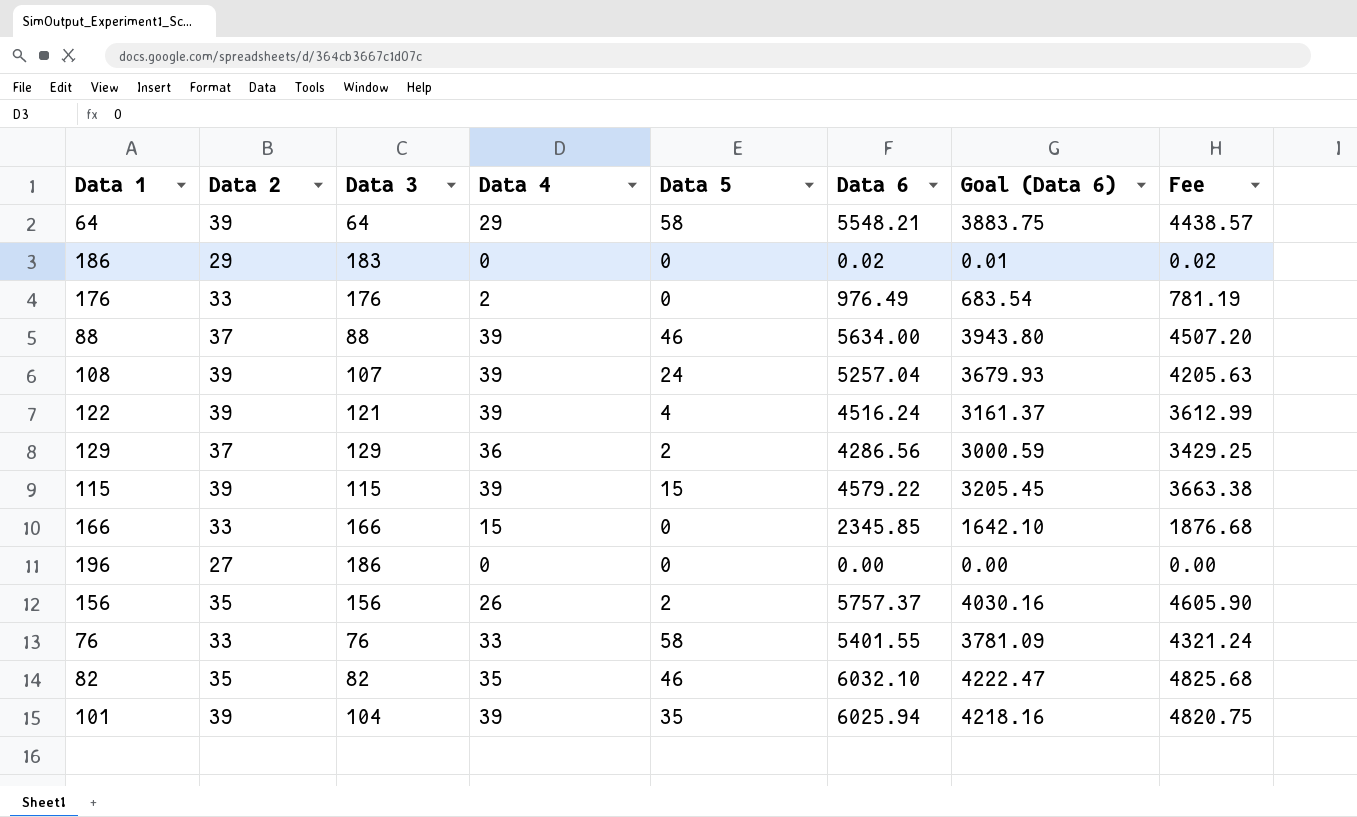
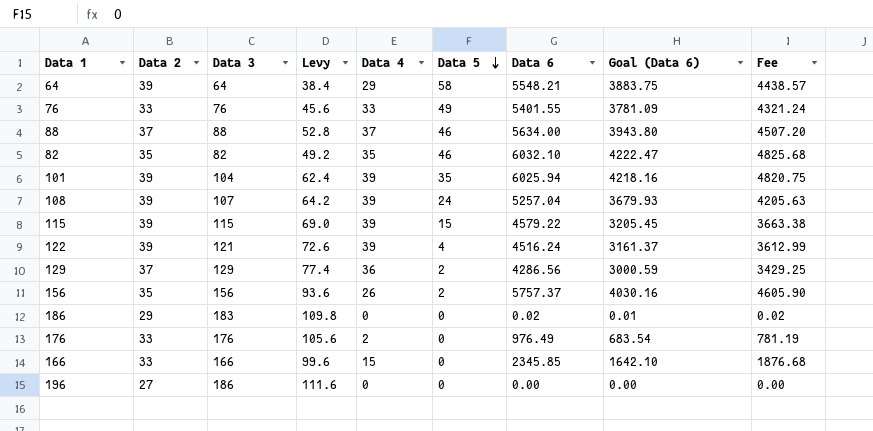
row order: none -> Data 5 descending
column Levy | formula: none -> [Data 3] * 0.6
76 | Data 5: 58 -> 49
88 | Data 4: 39 -> 37

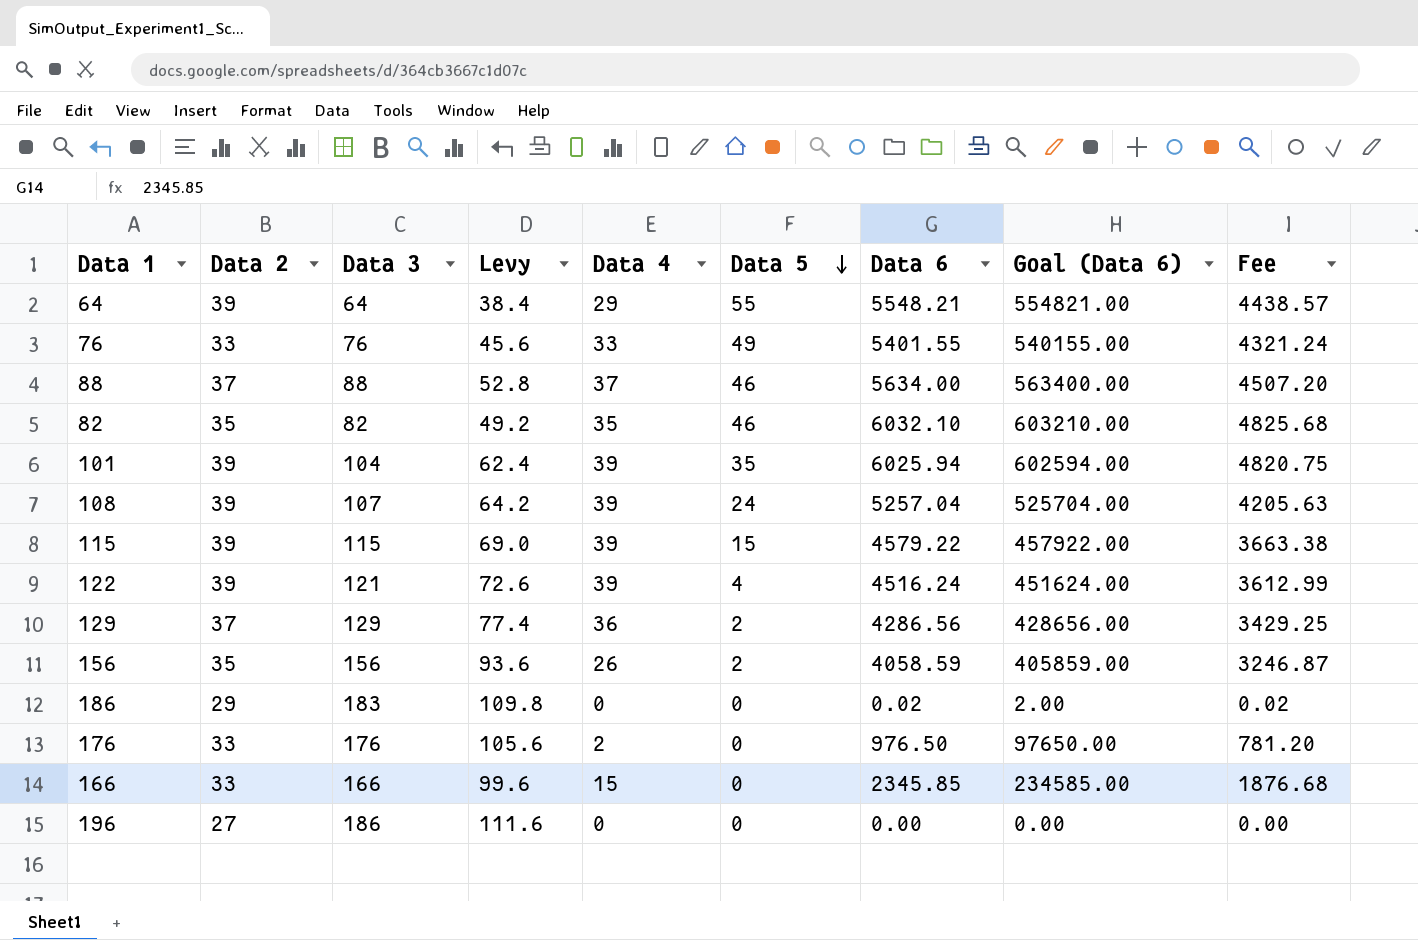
column Goal (Data 6) | formula: [Data 6] * 0.7 -> [Data 6] * 100
64 | Data 5: 58 -> 55
156 | Data 6: 5757.37 -> 4058.59
156 | Fee: 4605.90 -> 3246.87
176 | Data 6: 976.49 -> 976.50
176 | Fee: 781.19 -> 781.20

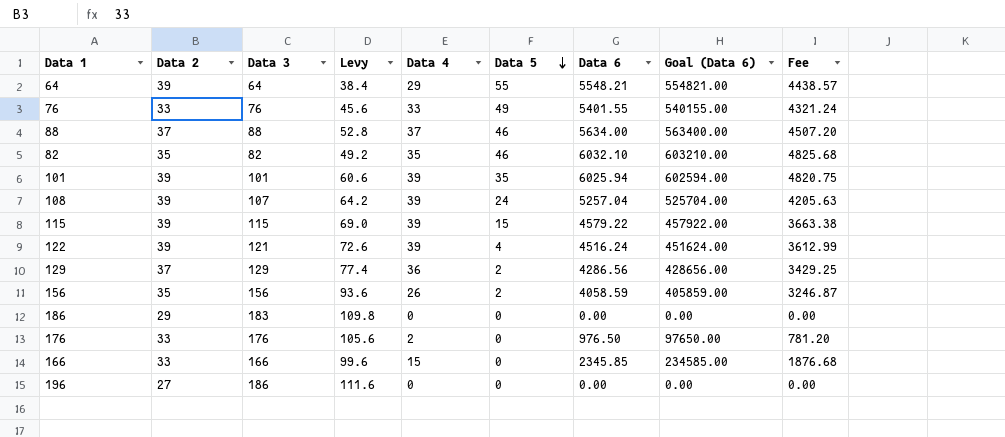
101 | Data 3: 104 -> 101
101 | Levy: 62.4 -> 60.6
186 | Data 6: 0.02 -> 0.00
186 | Goal (Data 6): 2.00 -> 0.00
186 | Fee: 0.02 -> 0.00

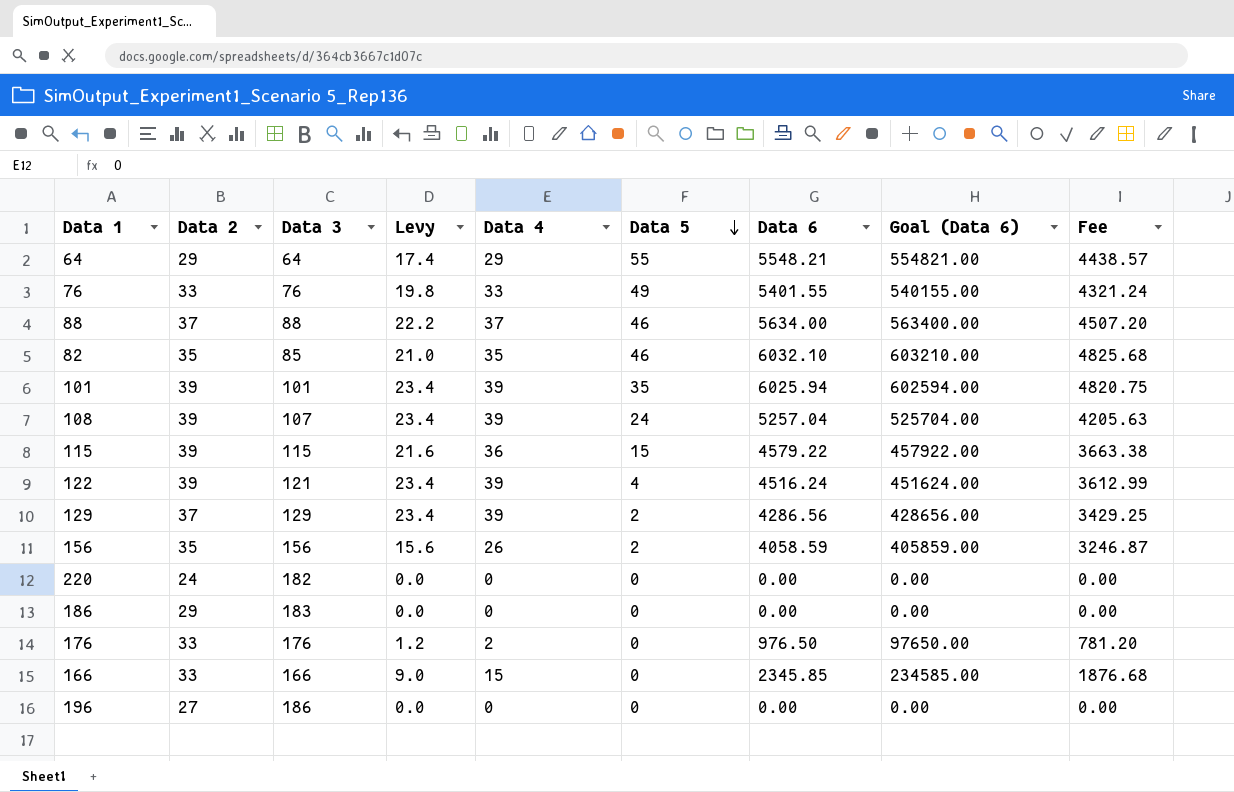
column Levy | formula: [Data 3] * 0.6 -> [Data 4] * 0.6
64 | Data 2: 39 -> 29
82 | Data 3: 82 -> 85
115 | Data 4: 39 -> 36
129 | Data 4: 36 -> 39
row 220: none -> 24 | 182 | 0.0 | 0 | 0 | 0.00 | 0.00 | 0.00

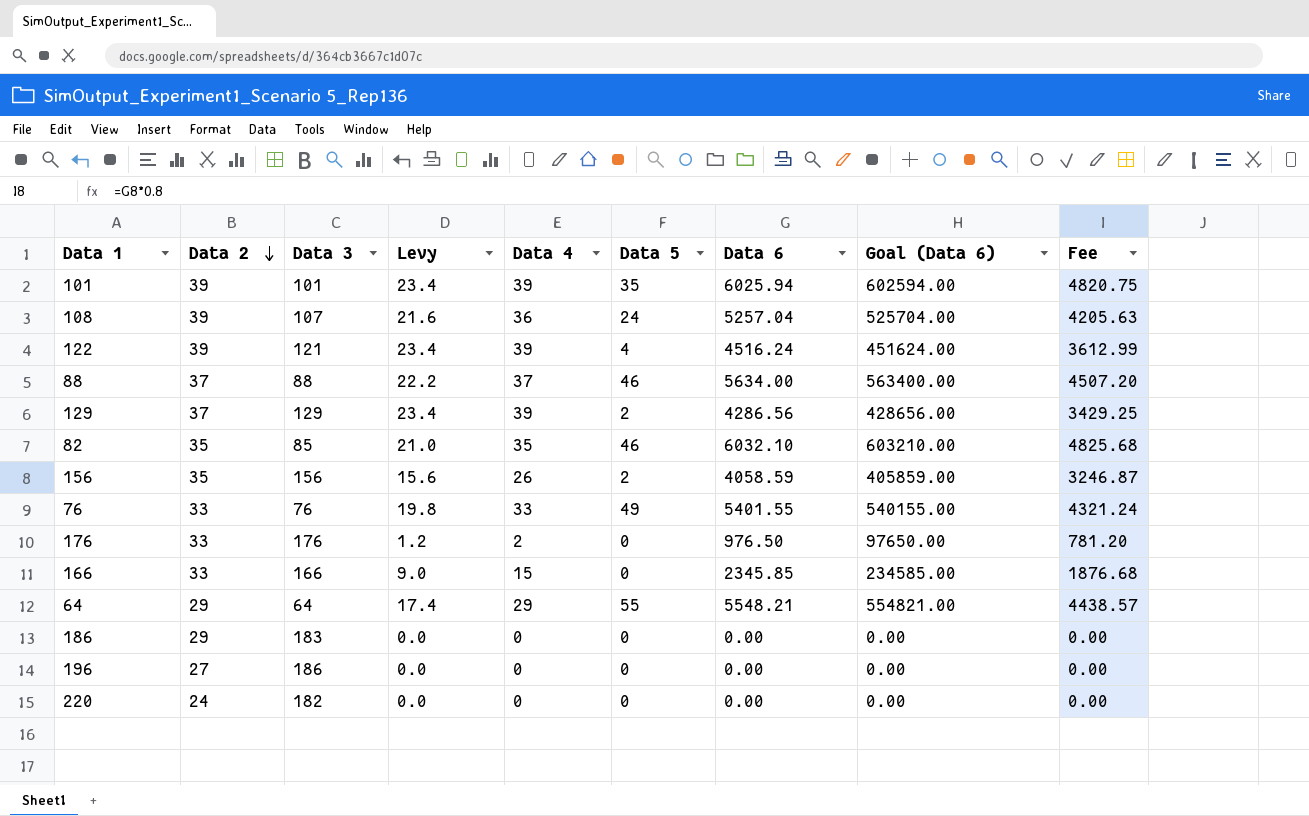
row order: Data 5 descending -> Data 2 descending
row 115: 39 | 115 | 21.6 | 36 | 15 | 4579.22 | 457922.00 | 3663.38 -> none
108 | Levy: 23.4 -> 21.6
108 | Data 4: 39 -> 36

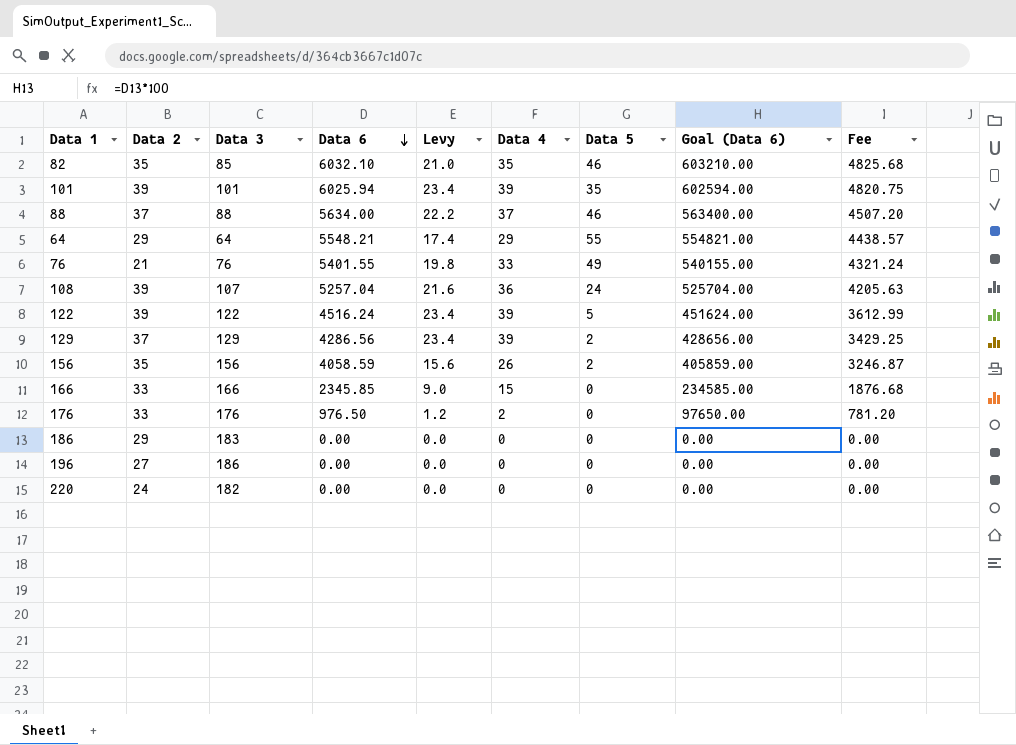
row order: Data 2 descending -> Data 6 descending
column Data 6 | position: 7 -> 4
76 | Data 2: 33 -> 21
122 | Data 3: 121 -> 122
122 | Data 5: 4 -> 5

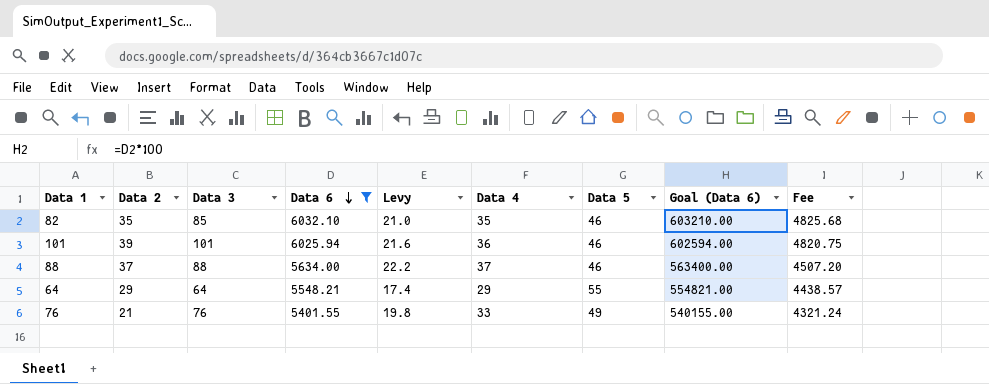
filter: none -> Data 6 >= 5401.55
101 | Levy: 23.4 -> 21.6
101 | Data 4: 39 -> 36
101 | Data 5: 35 -> 46

